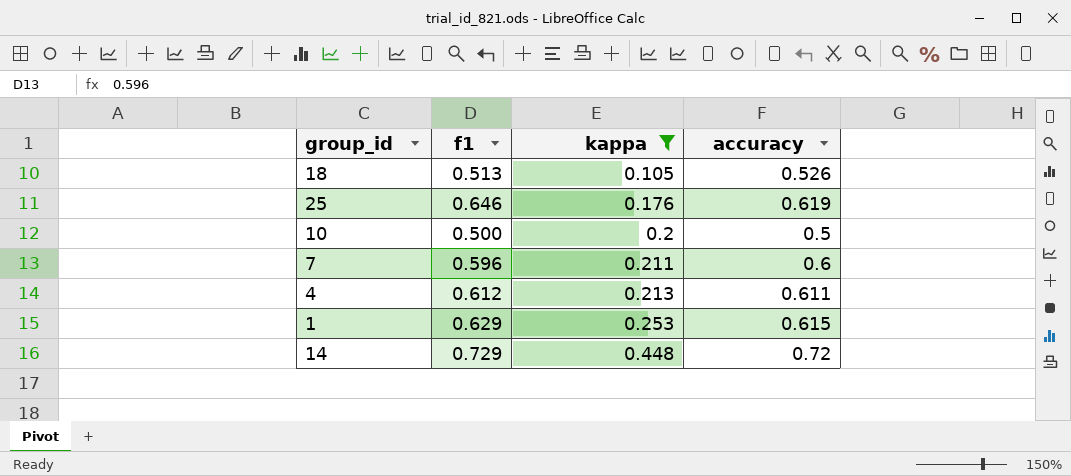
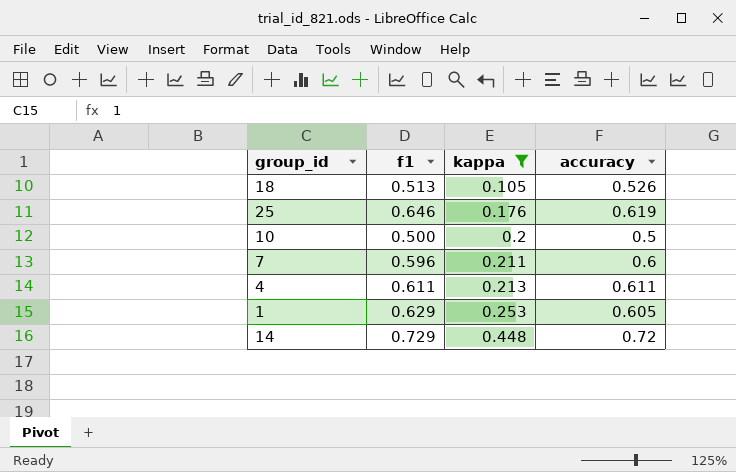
4 | f1: 0.612 -> 0.611
1 | accuracy: 0.615 -> 0.605

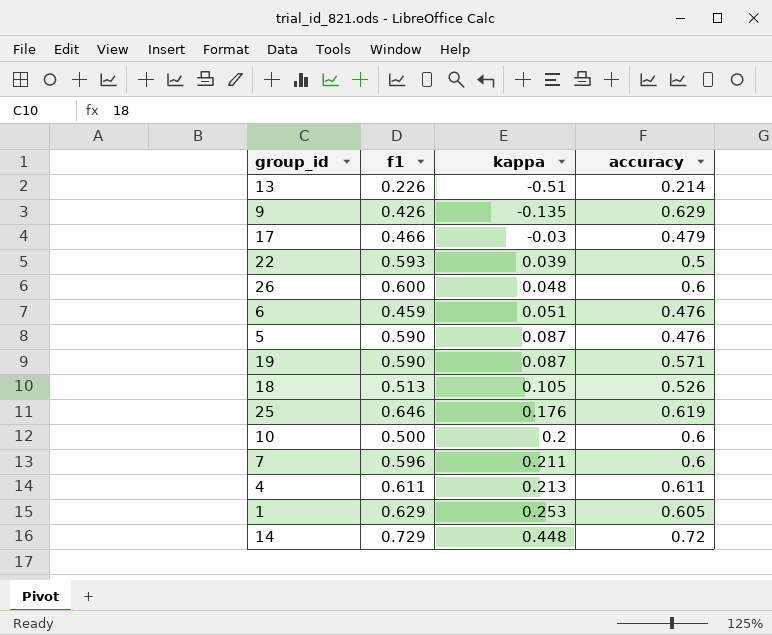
filter: kappa >= 0.105 -> none
10 | accuracy: 0.5 -> 0.6

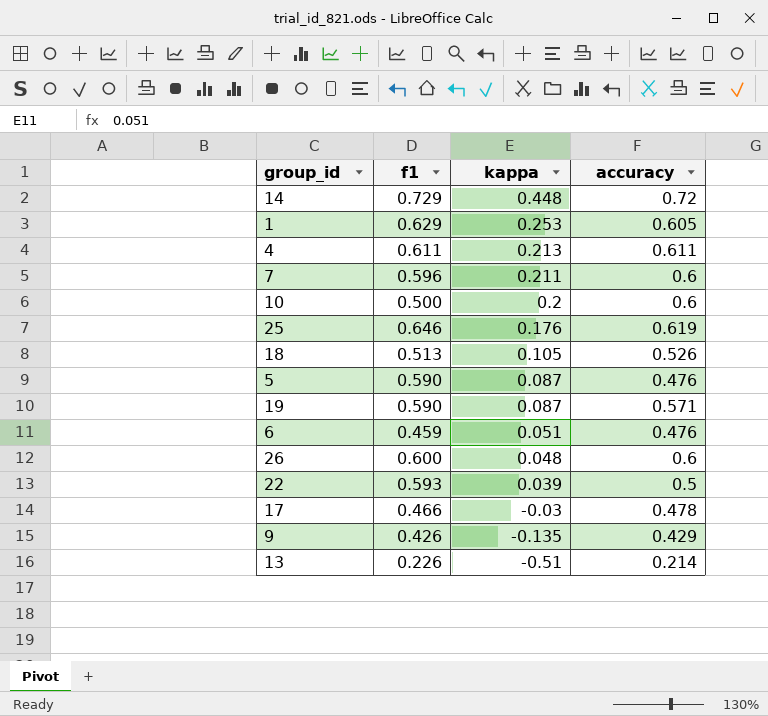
row order: kappa ascending -> kappa descending
17 | accuracy: 0.479 -> 0.478
9 | accuracy: 0.629 -> 0.429

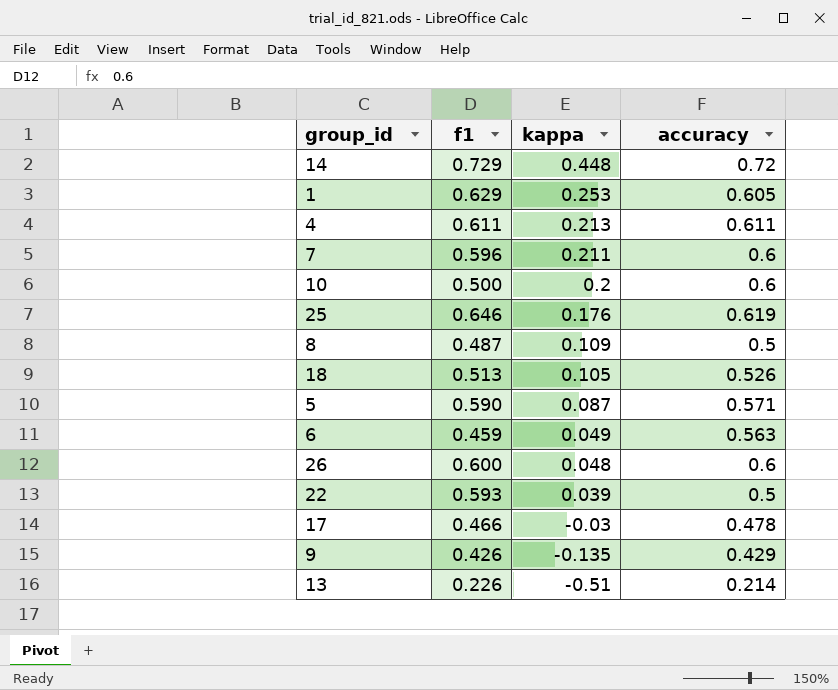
row 19: 0.590 | 0.087 | 0.571 -> none
row 8: none -> 0.487 | 0.109 | 0.5
5 | accuracy: 0.476 -> 0.571
6 | kappa: 0.051 -> 0.049
6 | accuracy: 0.476 -> 0.563

